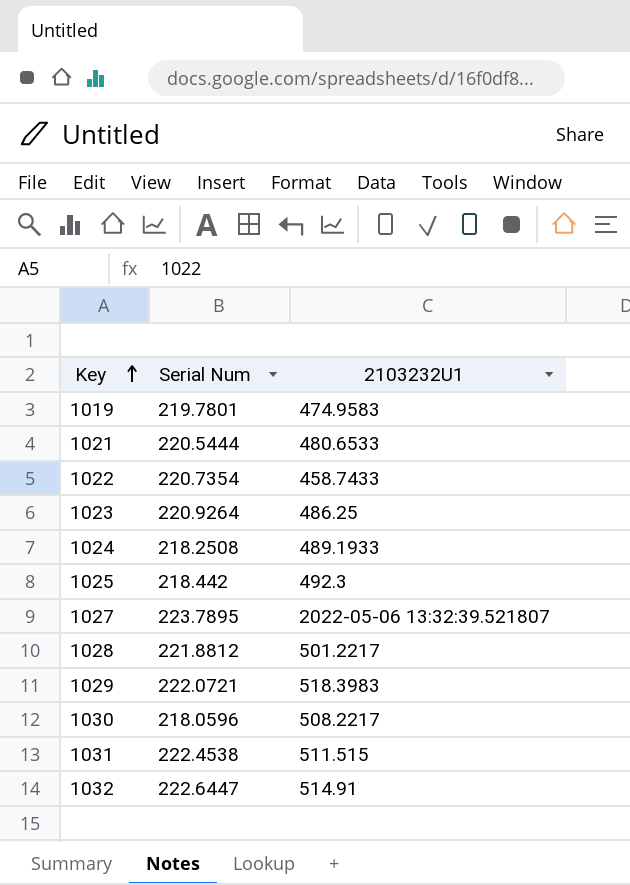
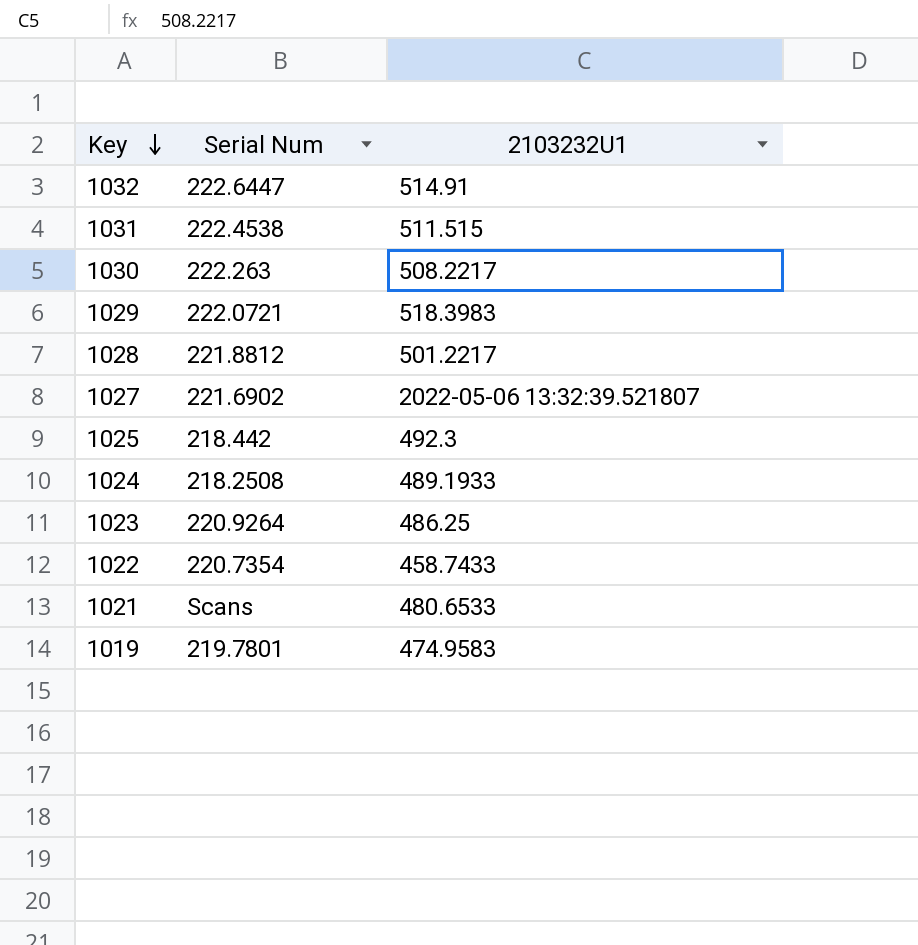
row order: Key ascending -> Key descending
1030 | Serial Num: 218.0596 -> 222.263
1027 | Serial Num: 223.7895 -> 221.6902
1021 | Serial Num: 220.5444 -> Scans

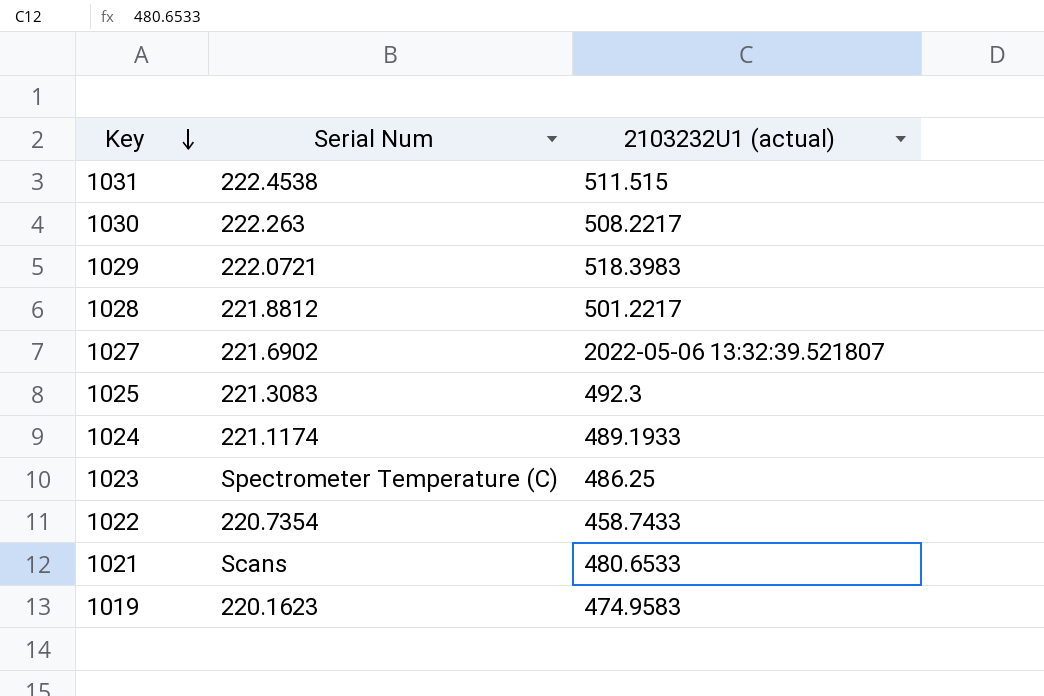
column name: 2103232U1 -> 2103232U1 (actual)
row 1032: 222.6447 | 514.91 -> none
1025 | Serial Num: 218.442 -> 221.3083
1024 | Serial Num: 218.2508 -> 221.1174
1023 | Serial Num: 220.9264 -> Spectrometer Temperature (C)
1019 | Serial Num: 219.7801 -> 220.1623

